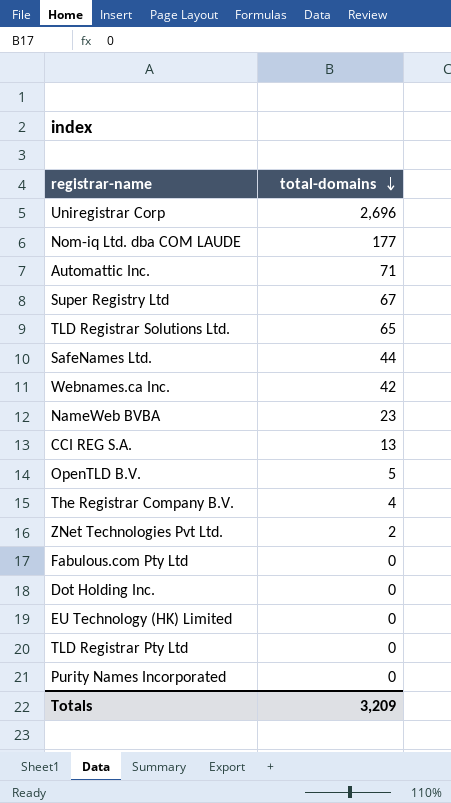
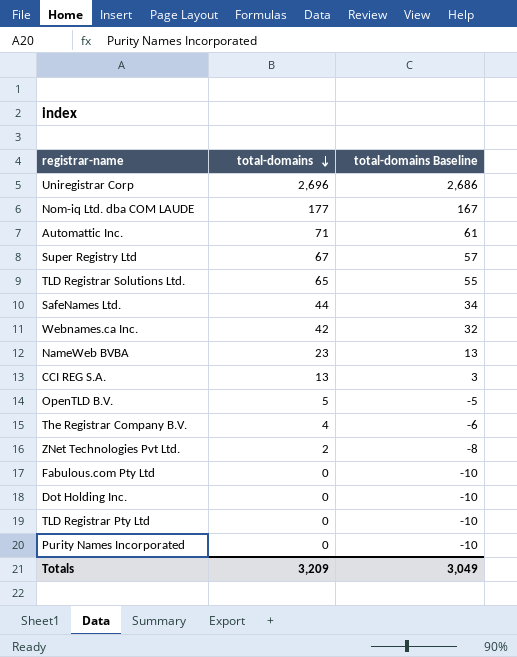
column total-domains Baseline | formula: none -> [total-domains] - 10
row EU Technology (HK) Limited: 0 -> none

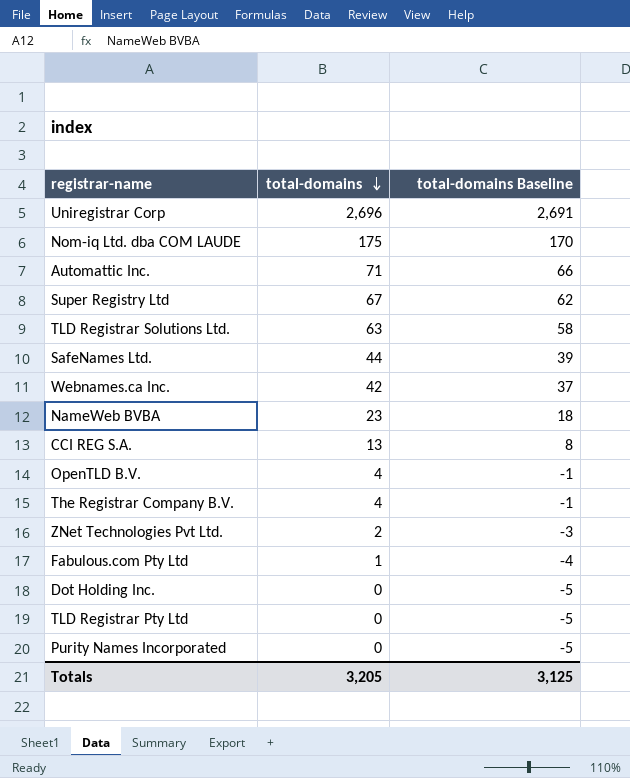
column total-domains Baseline | formula: [total-domains] - 10 -> [total-domains] - 5
Nom-iq Ltd. dba COM LAUDE | total-domains: 177 -> 175
TLD Registrar Solutions Ltd. | total-domains: 65 -> 63
OpenTLD B.V. | total-domains: 5 -> 4
Fabulous.com Pty Ltd | total-domains: 0 -> 1
Totals | total-domains: 3,209 -> 3,205
Totals | total-domains Baseline: 3,049 -> 3,125

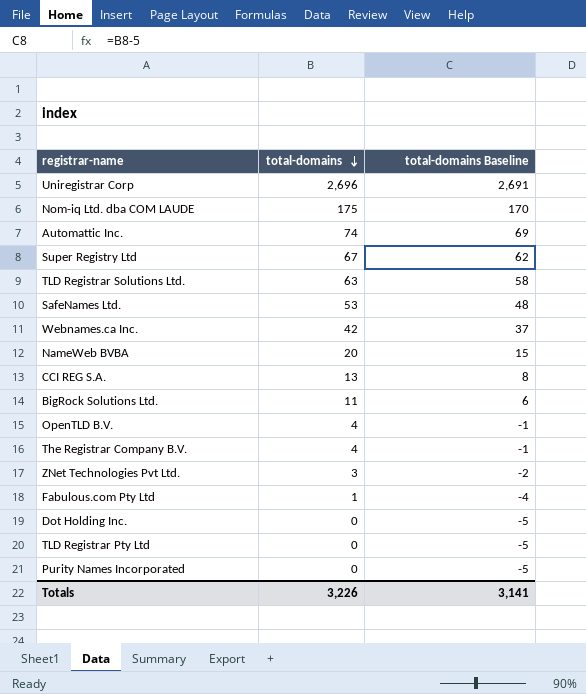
Automattic Inc. | total-domains: 71 -> 74
Automattic Inc. | total-domains Baseline: 66 -> 69
SafeNames Ltd. | total-domains: 44 -> 53
SafeNames Ltd. | total-domains Baseline: 39 -> 48
NameWeb BVBA | total-domains: 23 -> 20
NameWeb BVBA | total-domains Baseline: 18 -> 15
row BigRock Solutions Ltd.: none -> 11 | 6
ZNet Technologies Pvt Ltd. | total-domains: 2 -> 3
ZNet Technologies Pvt Ltd. | total-domains Baseline: -3 -> -2
Totals | total-domains: 3,205 -> 3,226
Totals | total-domains Baseline: 3,125 -> 3,141

